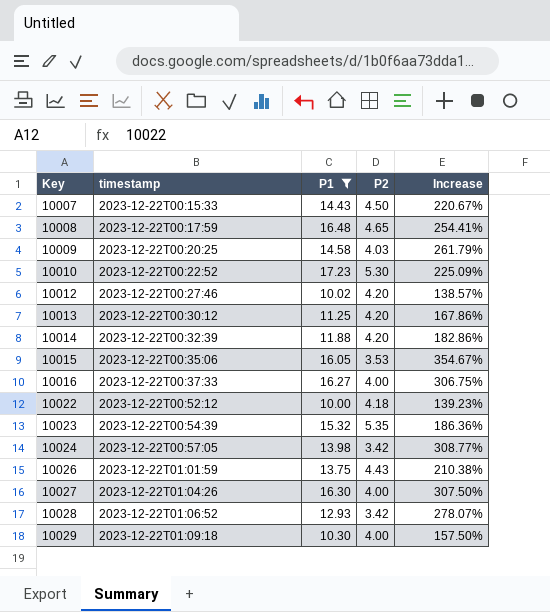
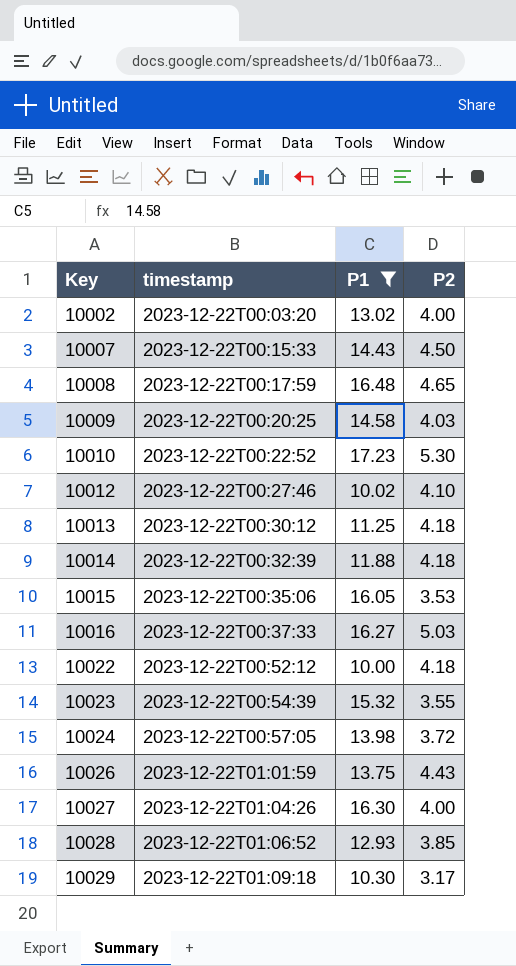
column Increase | formula: ([P1] - [P2]) / [P2] -> none
row 10002: none -> 2023-12-22T00:03:20 | 13.02 | 4.00
10012 | P2: 4.20 -> 4.10
10013 | P2: 4.20 -> 4.18
10014 | P2: 4.20 -> 4.18
10016 | P2: 4.00 -> 5.03
10023 | P2: 5.35 -> 3.55
10024 | P2: 3.42 -> 3.72
10028 | P2: 3.42 -> 3.85
10029 | P2: 4.00 -> 3.17

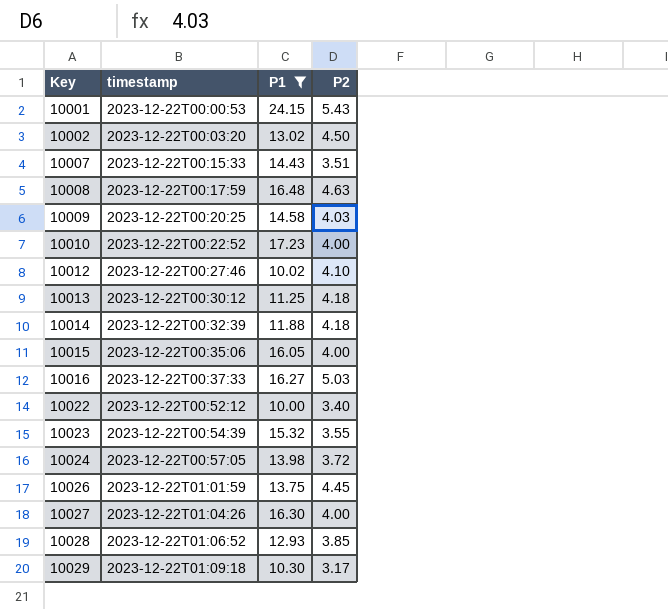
row 10001: none -> 2023-12-22T00:00:53 | 24.15 | 5.43
10002 | P2: 4.00 -> 4.50
10007 | P2: 4.50 -> 3.51
10008 | P2: 4.65 -> 4.63
10010 | P2: 5.30 -> 4.00
10015 | P2: 3.53 -> 4.00
10022 | P2: 4.18 -> 3.40
10026 | P2: 4.43 -> 4.45

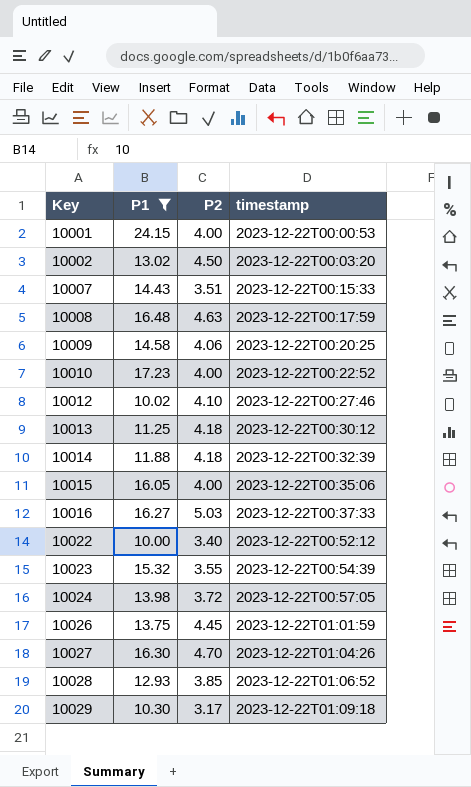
column timestamp | position: 2 -> 4
10001 | P2: 5.43 -> 4.00
10009 | P2: 4.03 -> 4.06
10027 | P2: 4.00 -> 4.70

